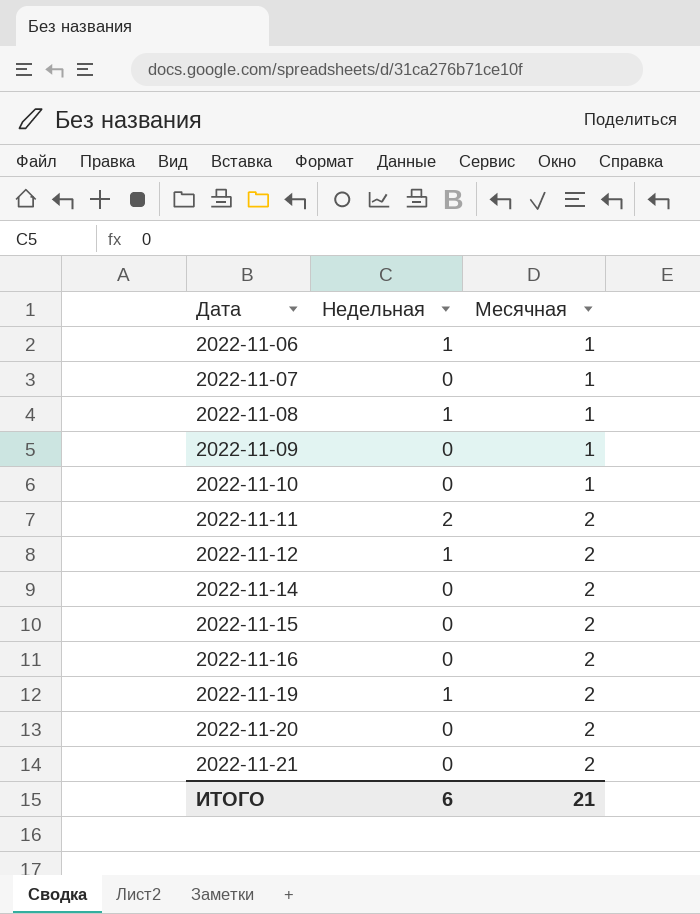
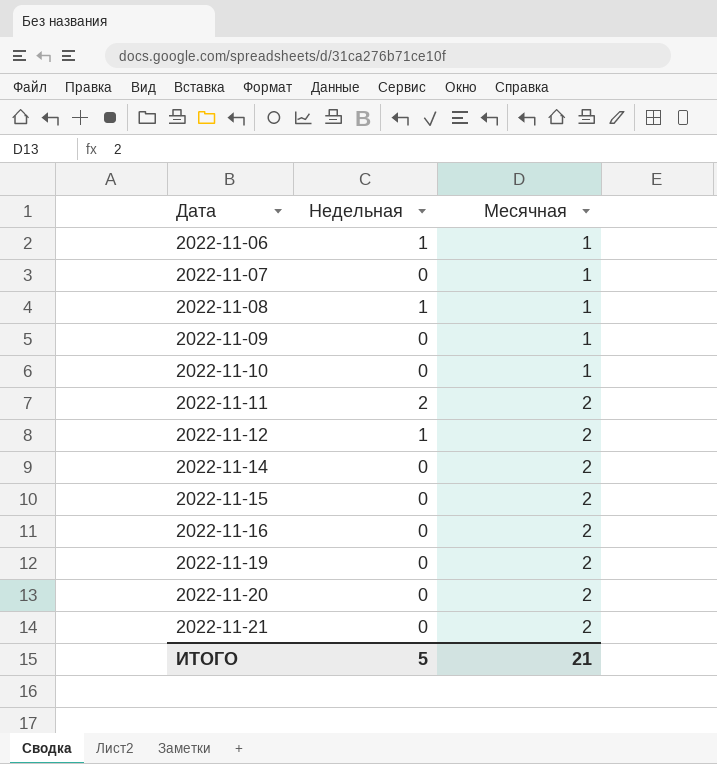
2022-11-19 | Недельная: 1 -> 0
ИТОГО | Недельная: 6 -> 5

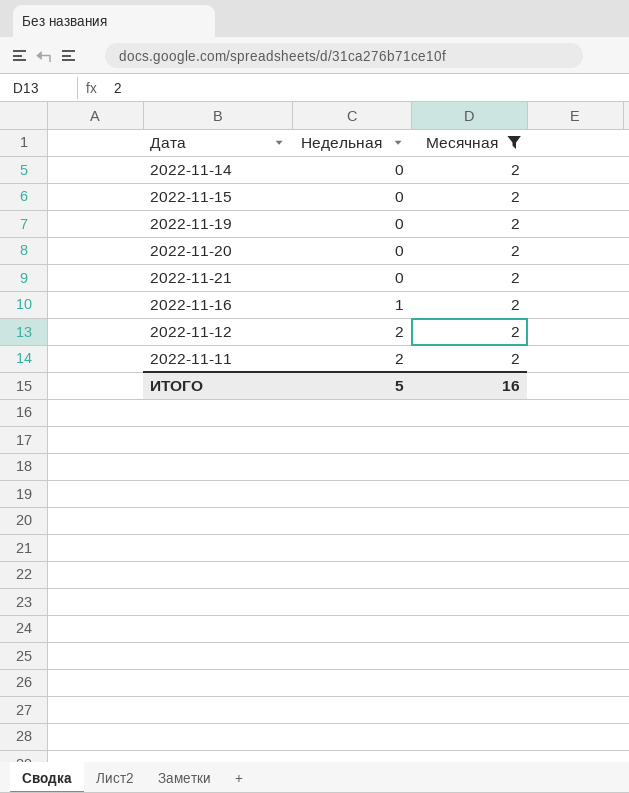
filter: none -> Месячная = 2
row order: Дата ascending -> Недельная ascending
2022-11-16 | Недельная: 0 -> 1
2022-11-12 | Недельная: 1 -> 2
ИТОГО | Месячная: 21 -> 16

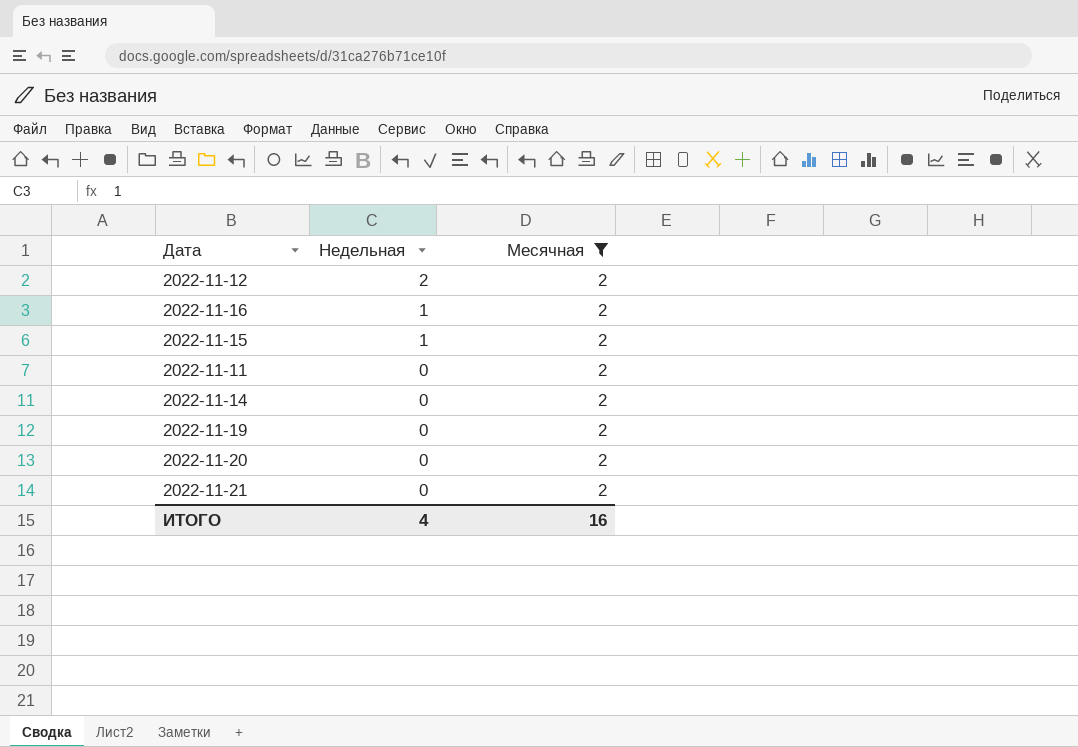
row order: Недельная ascending -> Недельная descending
2022-11-15 | Недельная: 0 -> 1
2022-11-11 | Недельная: 2 -> 0
ИТОГО | Недельная: 5 -> 4

